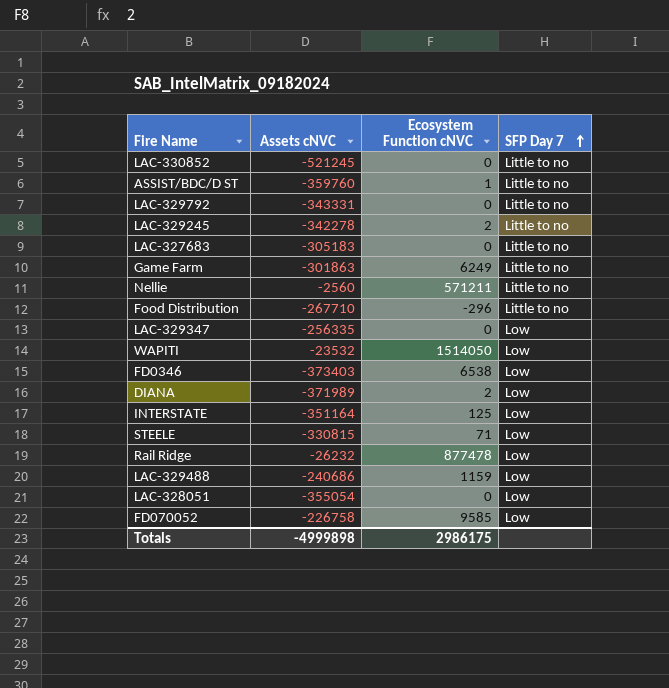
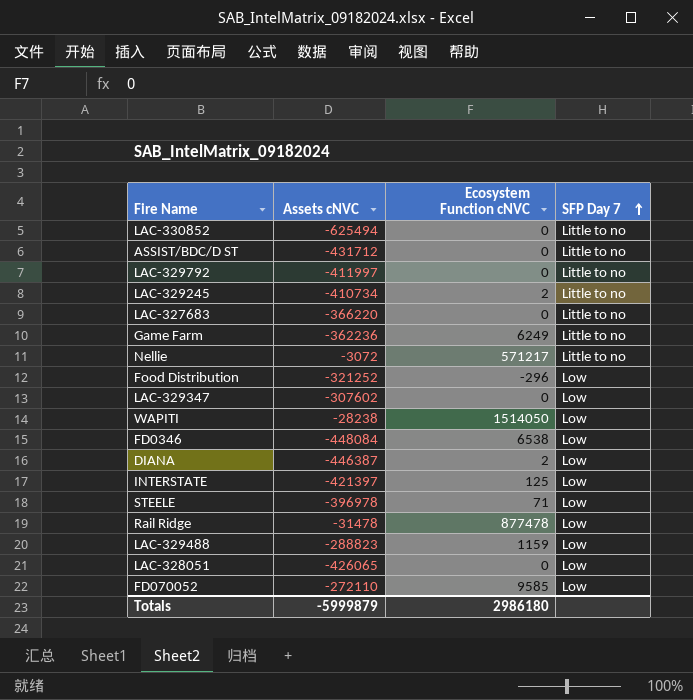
LAC-330852 | Assets cNVC: -521245 -> -625494
ASSIST/BDC/D ST | Assets cNVC: -359760 -> -431712
ASSIST/BDC/D ST | Ecosystem Function cNVC: 1 -> 0
LAC-329792 | Assets cNVC: -343331 -> -411997
LAC-329245 | Assets cNVC: -342278 -> -410734
LAC-327683 | Assets cNVC: -305183 -> -366220
Game Farm | Assets cNVC: -301863 -> -362236
Nellie | Assets cNVC: -2560 -> -3072
Nellie | Ecosystem Function cNVC: 571211 -> 571217
Food Distribution | Assets cNVC: -267710 -> -321252
Food Distribution | SFP Day 7: Little to no -> Low
LAC-329347 | Assets cNVC: -256335 -> -307602
WAPITI | Assets cNVC: -23532 -> -28238
FD0346 | Assets cNVC: -373403 -> -448084
DIANA | Assets cNVC: -371989 -> -446387
INTERSTATE | Assets cNVC: -351164 -> -421397
STEELE | Assets cNVC: -330815 -> -396978
Rail Ridge | Assets cNVC: -26232 -> -31478
LAC-329488 | Assets cNVC: -240686 -> -288823
LAC-328051 | Assets cNVC: -355054 -> -426065
FD070052 | Assets cNVC: -226758 -> -272110
Totals | Assets cNVC: -4999898 -> -5999879
Totals | Ecosystem Function cNVC: 2986175 -> 2986180

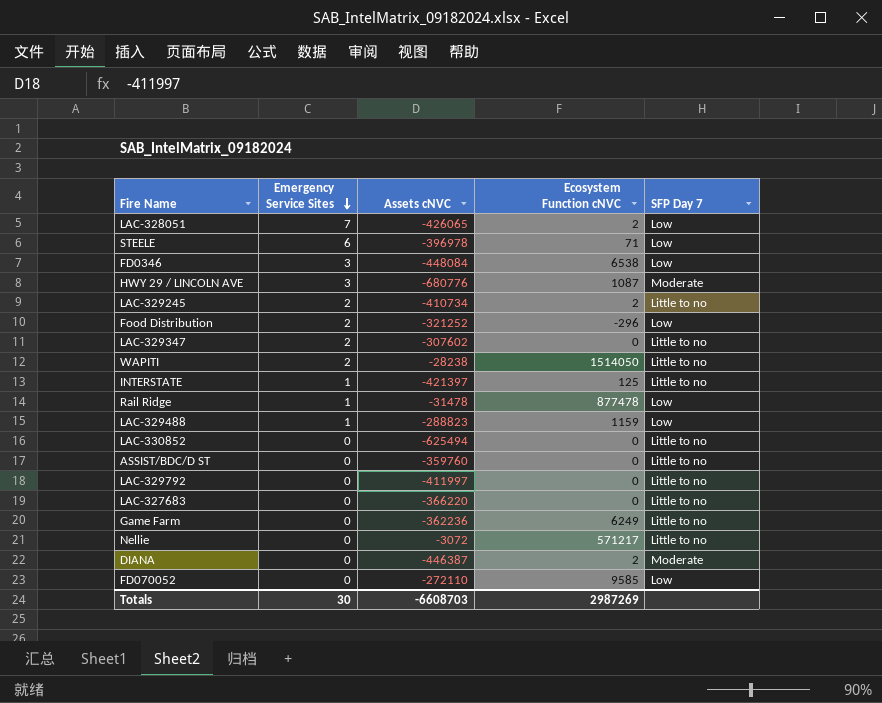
row order: SFP Day 7 ascending -> Emergency Service Sites descending
column Emergency Service Sites | position: none -> 2
LAC-328051 | Ecosystem Function cNVC: 0 -> 2
row HWY 29 / LINCOLN AVE: none -> 3 | -680776 | 1087 | Moderate
LAC-329347 | SFP Day 7: Low -> Little to no
WAPITI | SFP Day 7: Low -> Little to no
INTERSTATE | SFP Day 7: Low -> Little to no
ASSIST/BDC/D ST | Assets cNVC: -431712 -> -359760
DIANA | SFP Day 7: Low -> Moderate
Totals | Assets cNVC: -5999879 -> -6608703
Totals | Ecosystem Function cNVC: 2986180 -> 2987269

